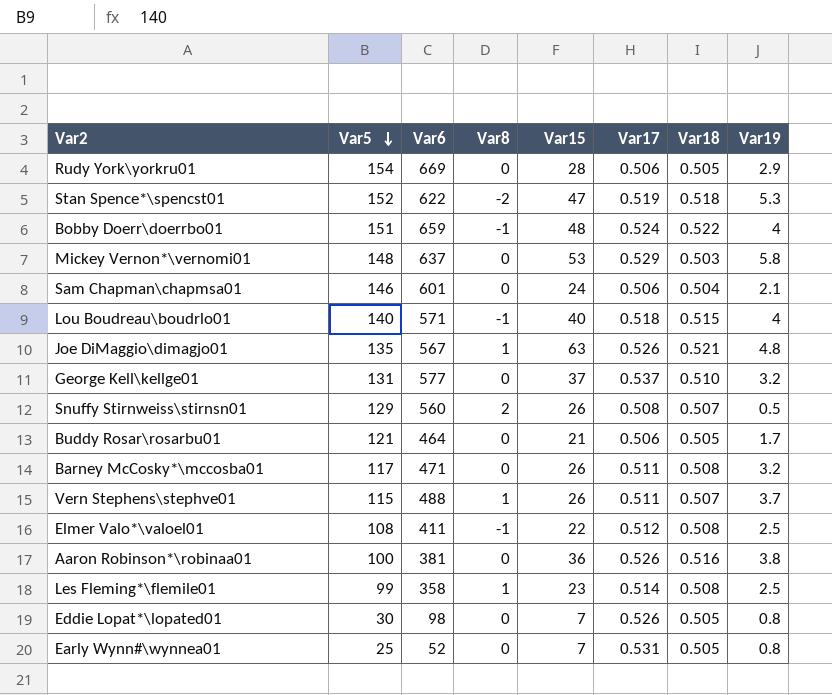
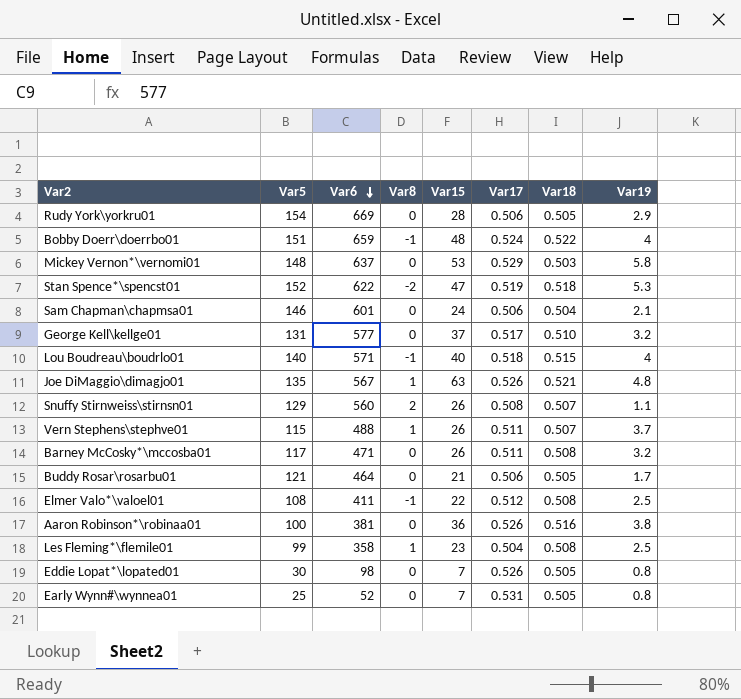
row order: Var5 descending -> Var6 descending
George Kell\kellge01 | Var17: 0.537 -> 0.517
Snuffy Stirnweiss\stirnsn01 | Var19: 0.5 -> 1.1
Les Fleming*\flemile01 | Var17: 0.514 -> 0.504

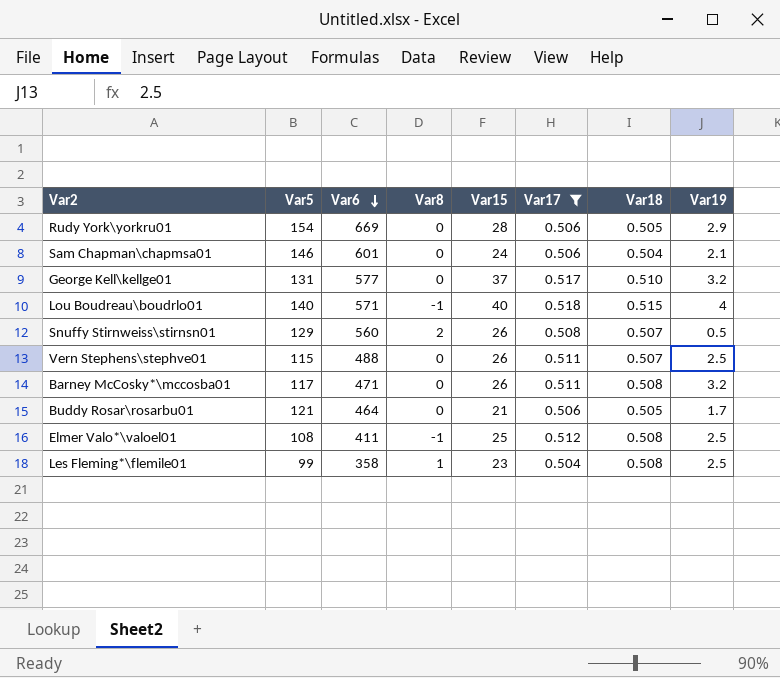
filter: none -> Var17 <= 0.518
Snuffy Stirnweiss\stirnsn01 | Var19: 1.1 -> 0.5
Vern Stephens\stephve01 | Var8: 1 -> 0
Vern Stephens\stephve01 | Var19: 3.7 -> 2.5
Elmer Valo*\valoel01 | Var15: 22 -> 25

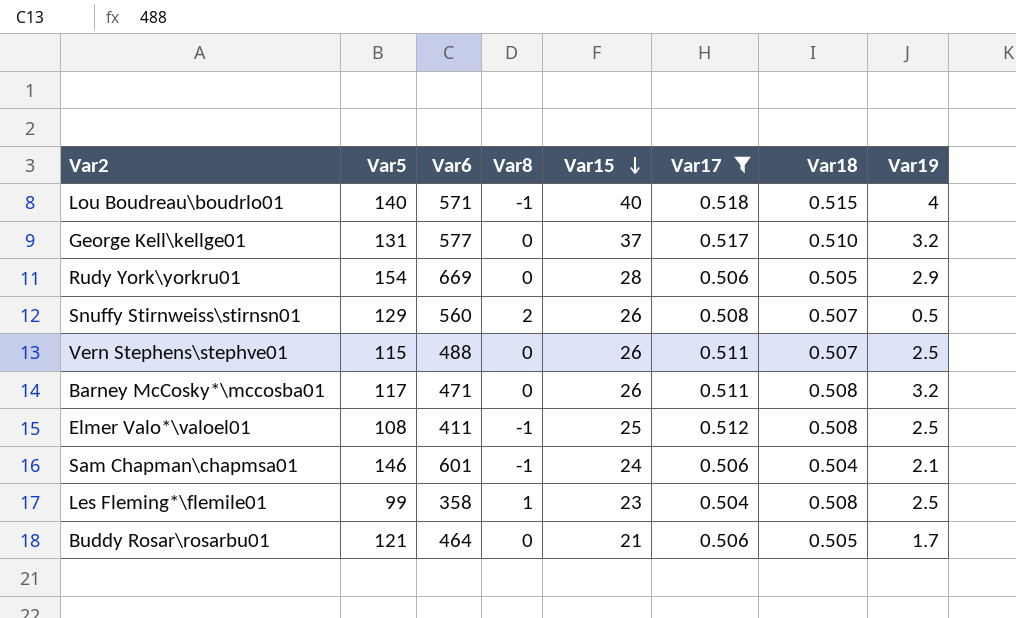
row order: Var6 descending -> Var15 descending
Sam Chapman\chapmsa01 | Var8: 0 -> -1

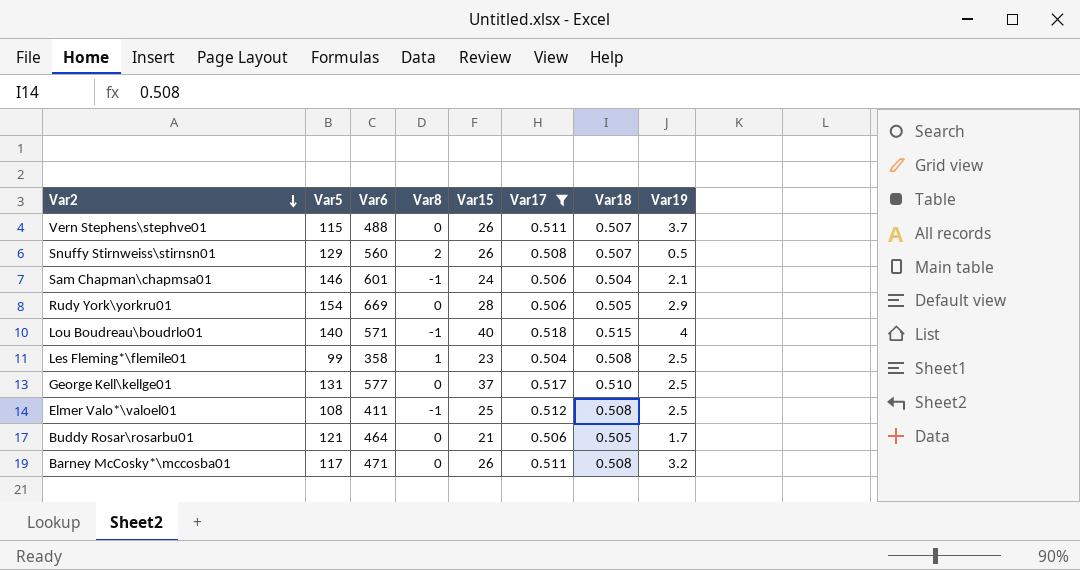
row order: Var15 descending -> Var2 descending
Vern Stephens\stephve01 | Var19: 2.5 -> 3.7
George Kell\kellge01 | Var19: 3.2 -> 2.5

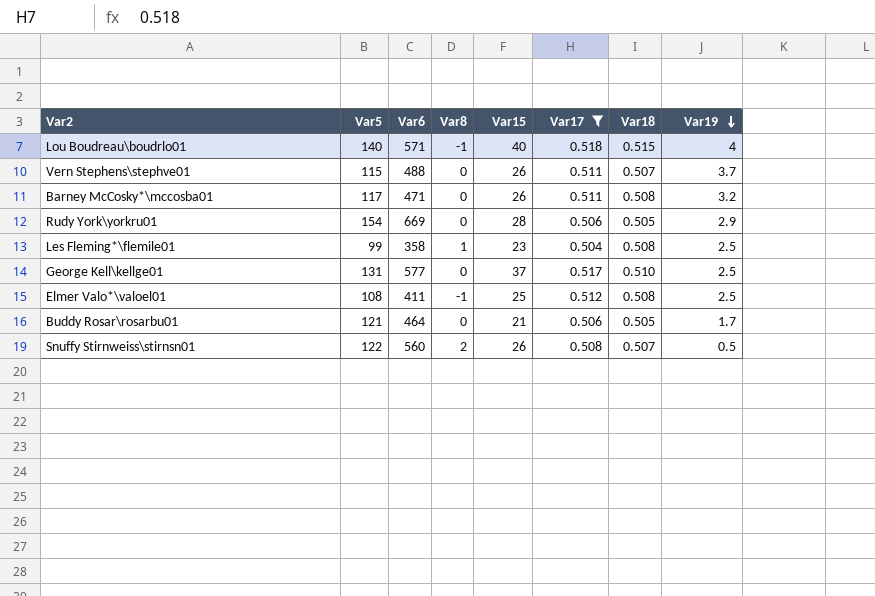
row order: Var2 descending -> Var19 descending
row Sam Chapman\chapmsa01: 146 | 601 | -1 | 24 | 0.506 | 0.504 | 2.1 -> none
Snuffy Stirnweiss\stirnsn01 | Var5: 129 -> 122

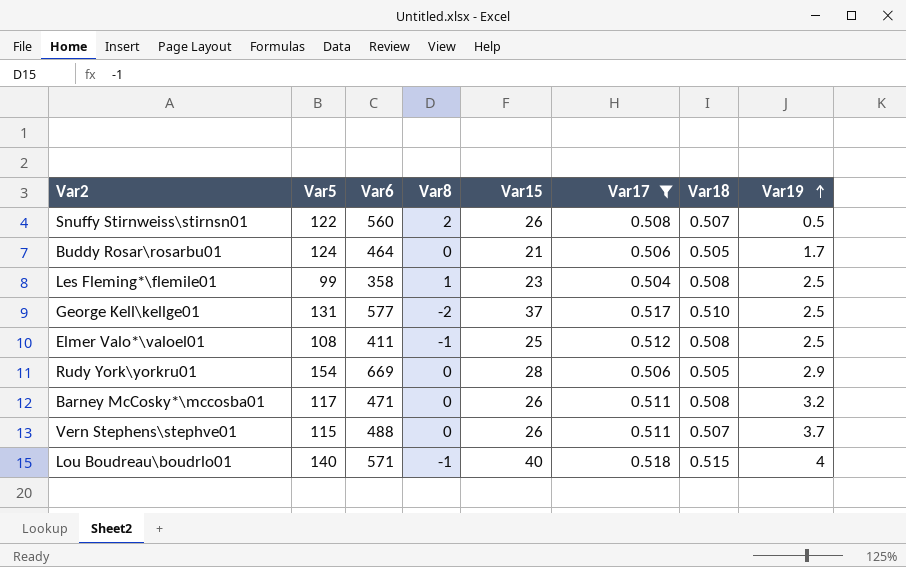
row order: Var19 descending -> Var19 ascending
Buddy Rosar\rosarbu01 | Var5: 121 -> 124
George Kell\kellge01 | Var8: 0 -> -2

